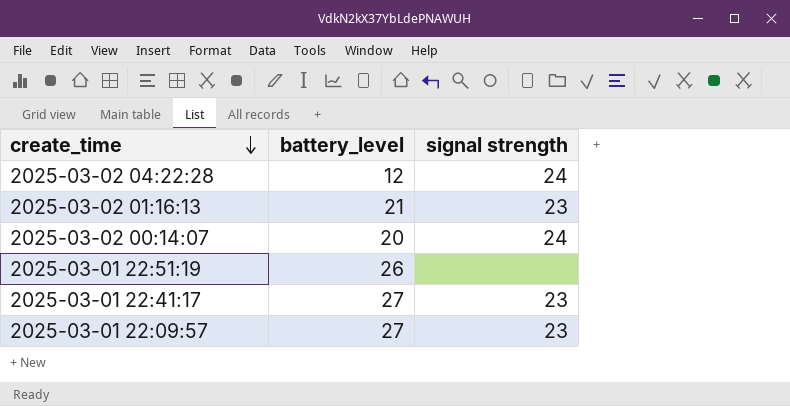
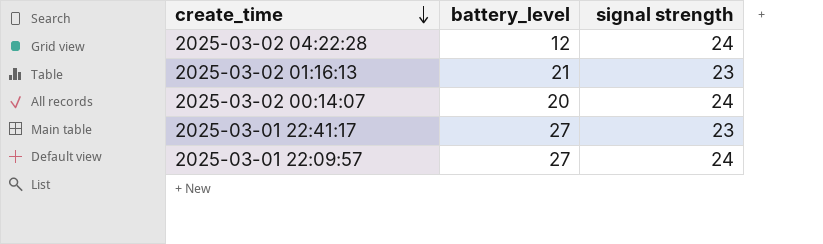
row 2025-03-01 22:51:19: 26 | none -> none
2025-03-01 22:09:57 | signal strength: 23 -> 24

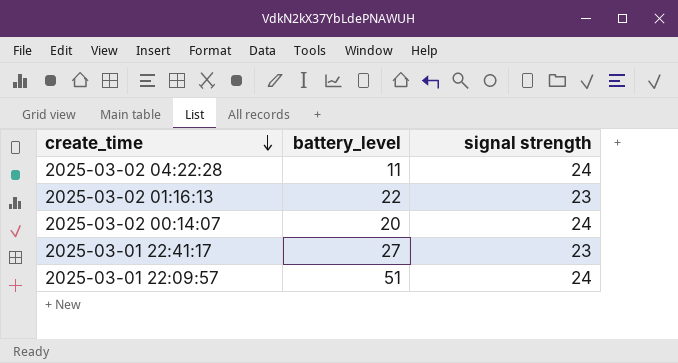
2025-03-02 04:22:28 | battery_level: 12 -> 11
2025-03-02 01:16:13 | battery_level: 21 -> 22
2025-03-01 22:09:57 | battery_level: 27 -> 51

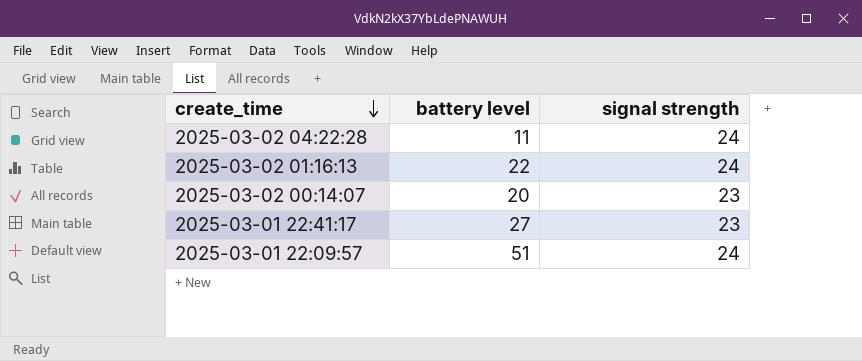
column name: battery_level -> battery level
2025-03-02 01:16:13 | signal strength: 23 -> 24
2025-03-02 00:14:07 | signal strength: 24 -> 23

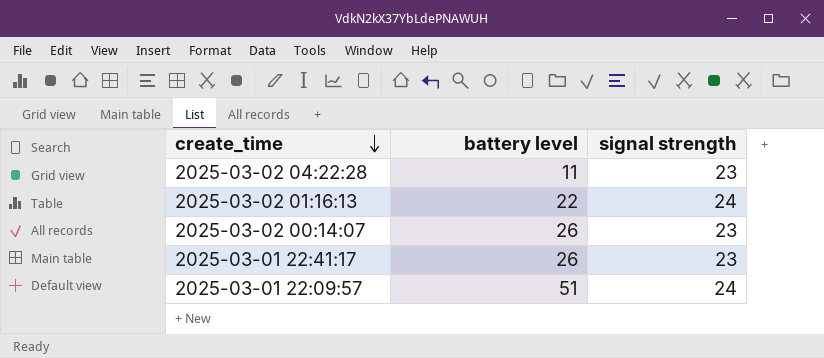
2025-03-02 04:22:28 | signal strength: 24 -> 23
2025-03-02 00:14:07 | battery level: 20 -> 26
2025-03-01 22:41:17 | battery level: 27 -> 26

